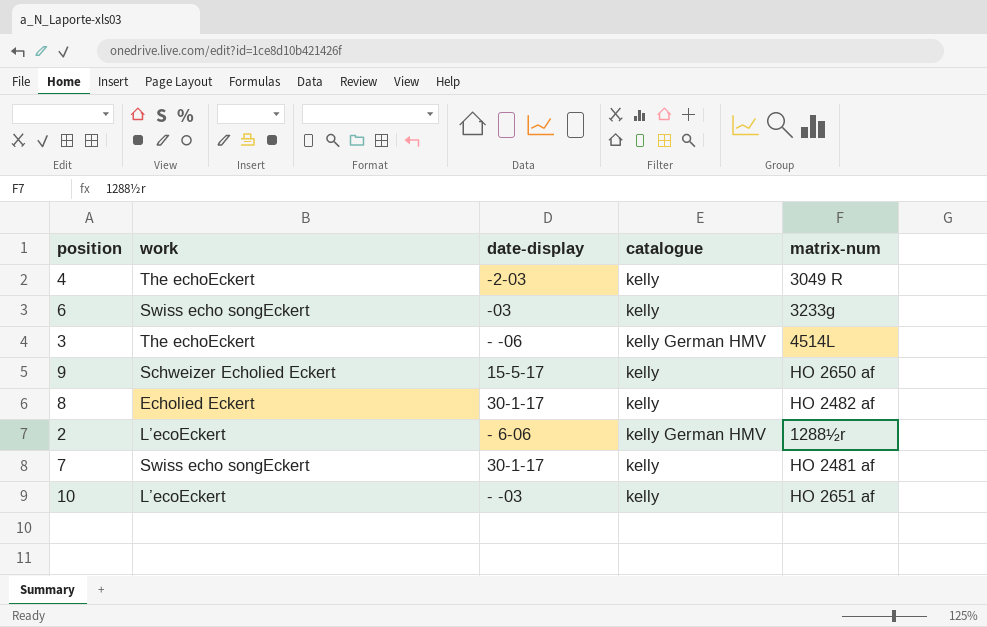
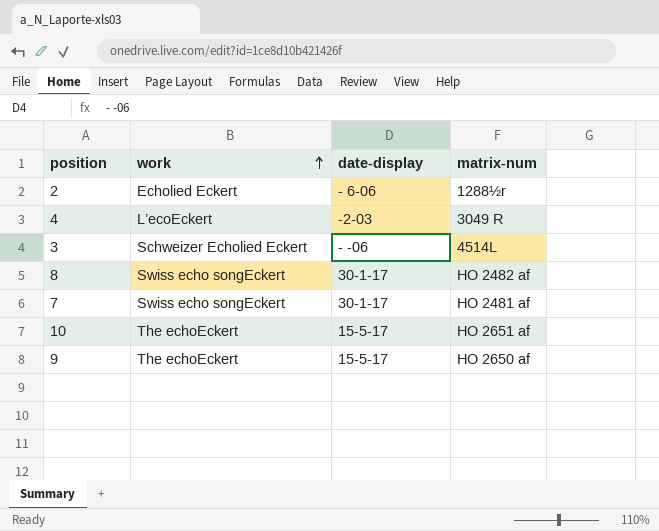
row order: none -> work ascending
column catalogue | position: 4 -> none
row 6: Swiss echo songEckert | -03 | kelly | 3233g -> none
2 | work: L’ecoEckert -> Echolied Eckert
4 | work: The echoEckert -> L’ecoEckert
3 | work: The echoEckert -> Schweizer Echolied Eckert
8 | work: Echolied Eckert -> Swiss echo songEckert
10 | work: L’ecoEckert -> The echoEckert
10 | date-display: - -03 -> 15-5-17
9 | work: Schweizer Echolied Eckert -> The echoEckert

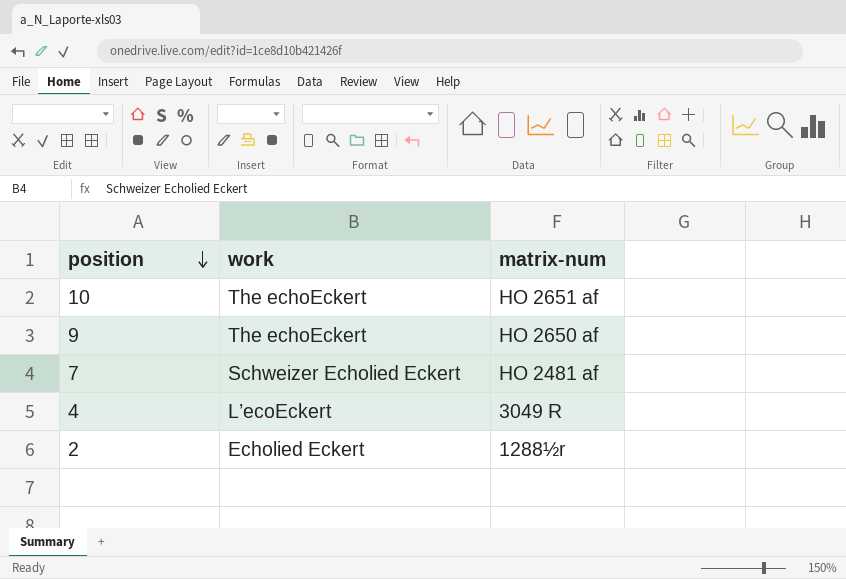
row order: work ascending -> position descending
column date-display | position: 3 -> none
row 3: Schweizer Echolied Eckert | - -06 | 4514L -> none
row 8: Swiss echo songEckert | 30-1-17 | HO 2482 af -> none
7 | work: Swiss echo songEckert -> Schweizer Echolied Eckert

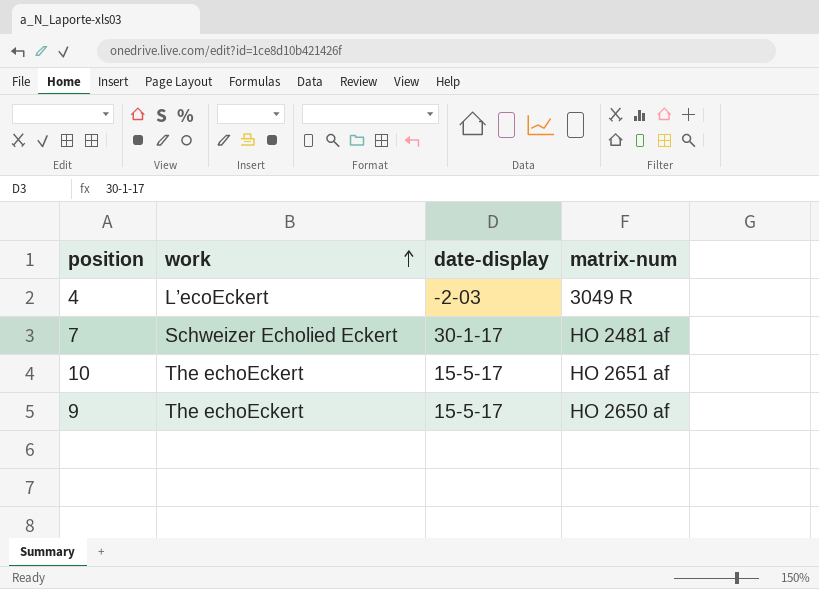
row order: position descending -> work ascending
column date-display | position: none -> 3
row 2: Echolied Eckert | 1288½r -> none

